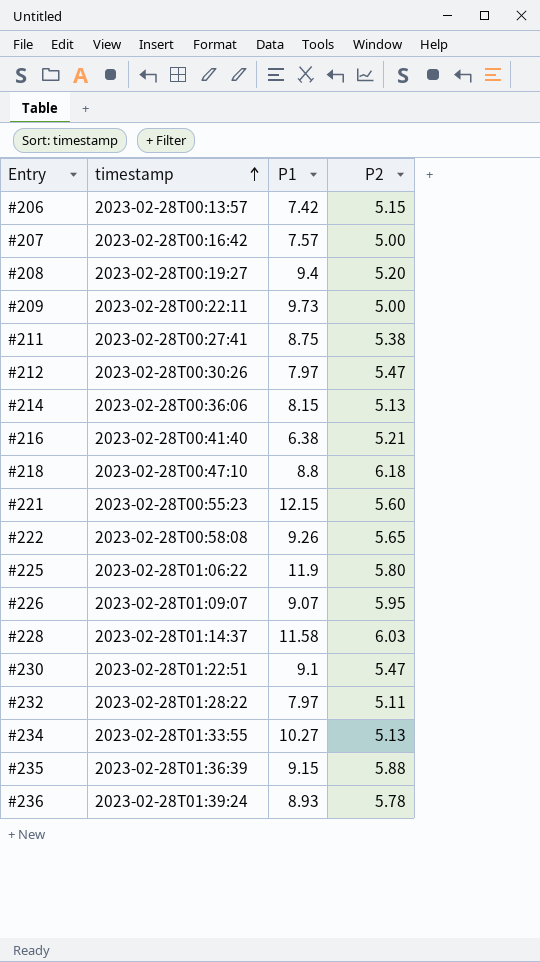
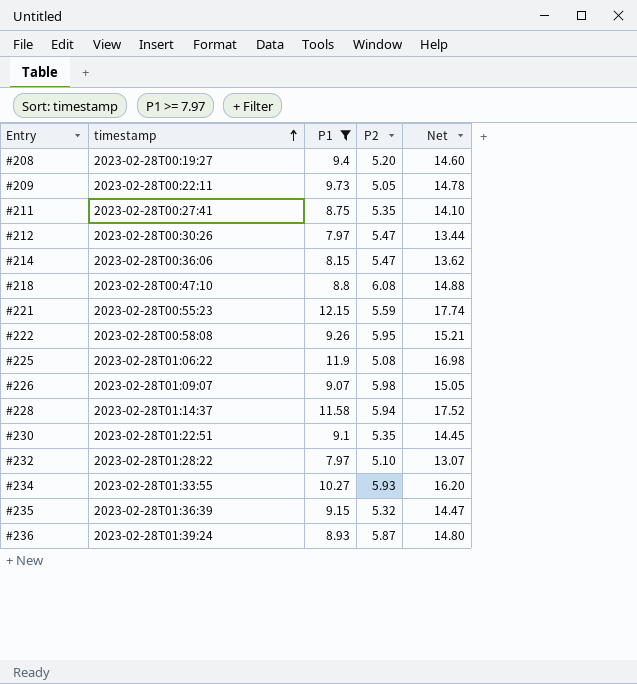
filter: none -> P1 >= 7.97
column Net | formula: none -> [P1] + [P2]
#209 | P2: 5.00 -> 5.05
#211 | P2: 5.38 -> 5.35
#214 | P2: 5.13 -> 5.47
#218 | P2: 6.18 -> 6.08
#221 | P2: 5.60 -> 5.59
#222 | P2: 5.65 -> 5.95
#225 | P2: 5.80 -> 5.08
#226 | P2: 5.95 -> 5.98
#228 | P2: 6.03 -> 5.94
#230 | P2: 5.47 -> 5.35
#232 | P2: 5.11 -> 5.10
#234 | P2: 5.13 -> 5.93
#235 | P2: 5.88 -> 5.32
#236 | P2: 5.78 -> 5.87

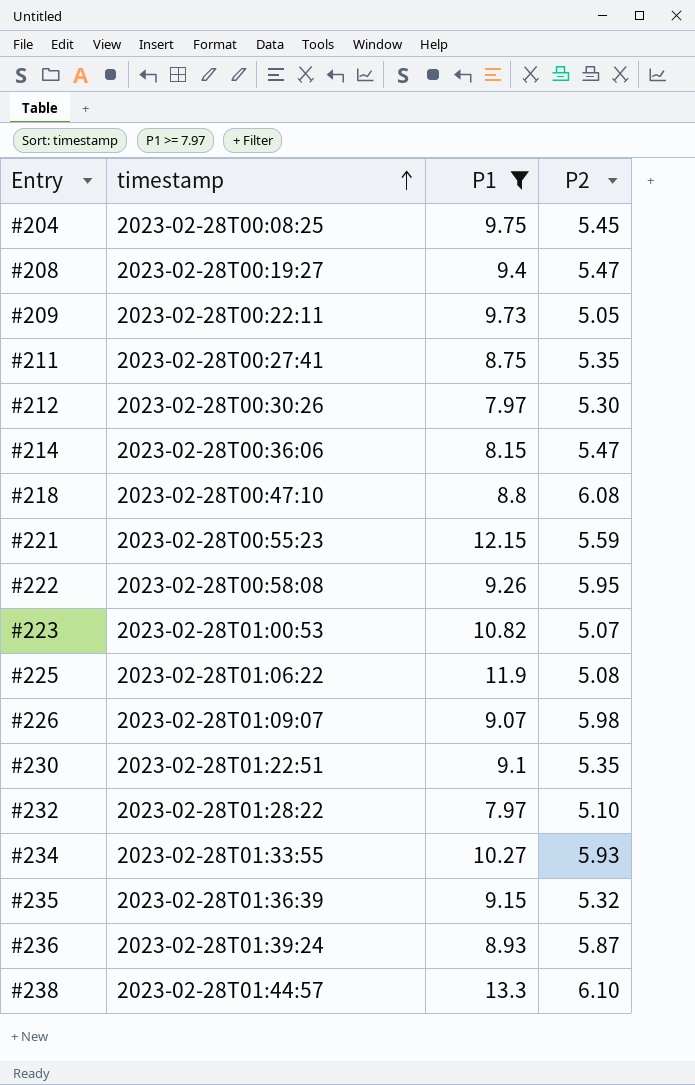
column Net | formula: [P1] + [P2] -> none
row #228: 2023-02-28T01:14:37 | 11.58 | 5.94 | 17.52 -> none
row #204: none -> 2023-02-28T00:08:25 | 9.75 | 5.45
#208 | P2: 5.20 -> 5.47
#212 | P2: 5.47 -> 5.30
row #223: none -> 2023-02-28T01:00:53 | 10.82 | 5.07
row #238: none -> 2023-02-28T01:44:57 | 13.3 | 6.10

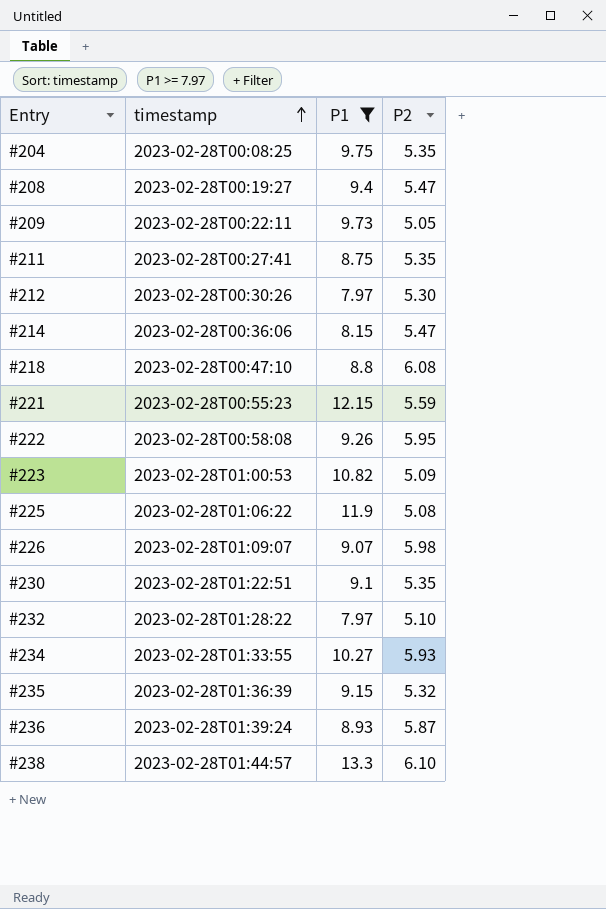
#204 | P2: 5.45 -> 5.35
#223 | P2: 5.07 -> 5.09

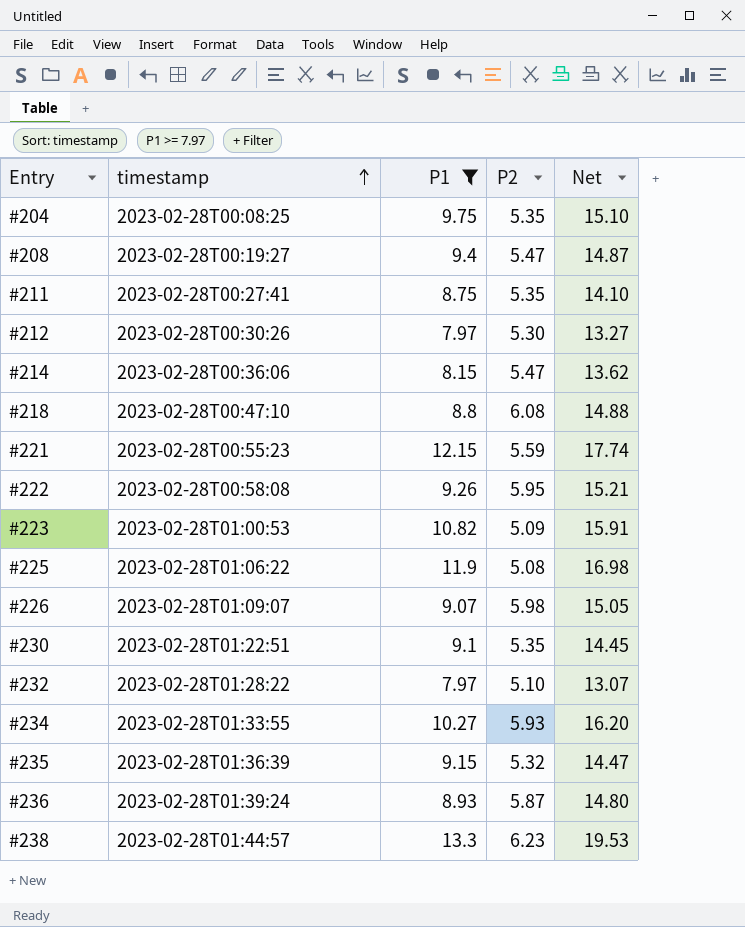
column Net | formula: none -> [P1] + [P2]
row #209: 2023-02-28T00:22:11 | 9.73 | 5.05 -> none
#238 | P2: 6.10 -> 6.23

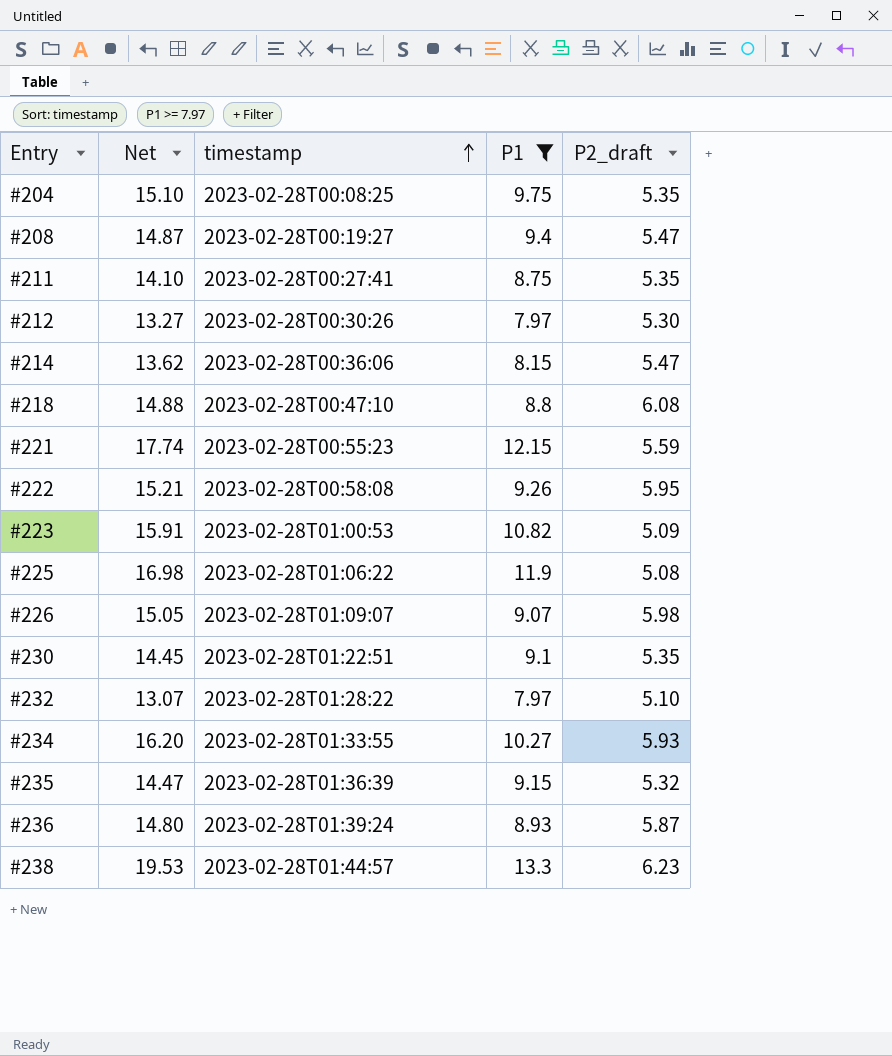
column Net | position: 5 -> 2
column name: P2 -> P2_draft

